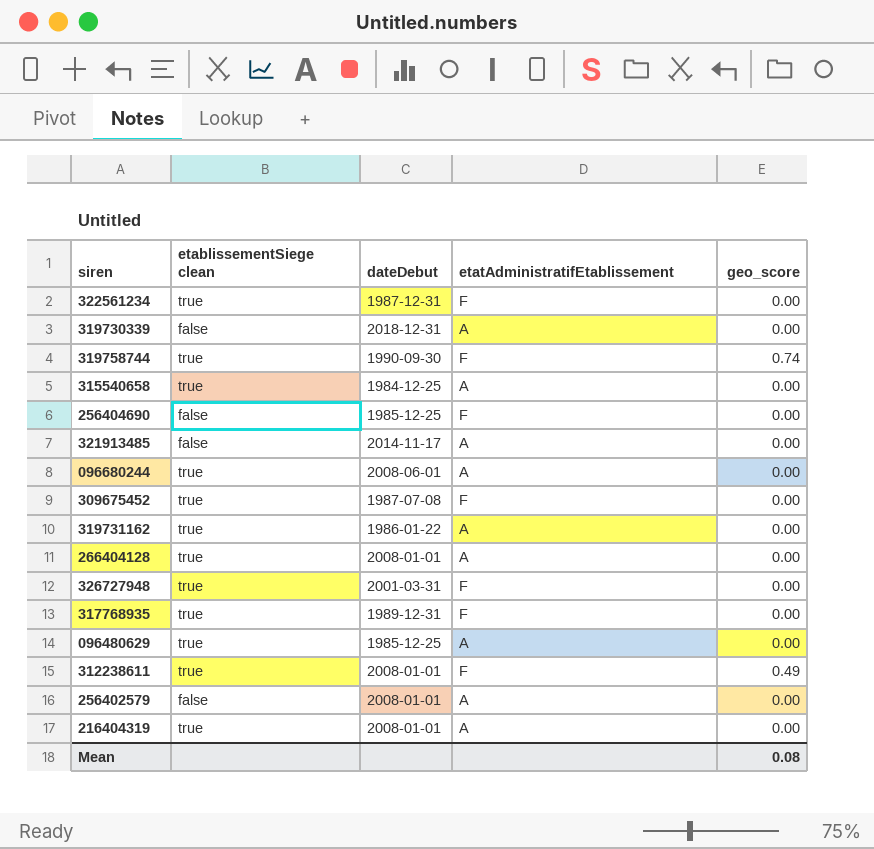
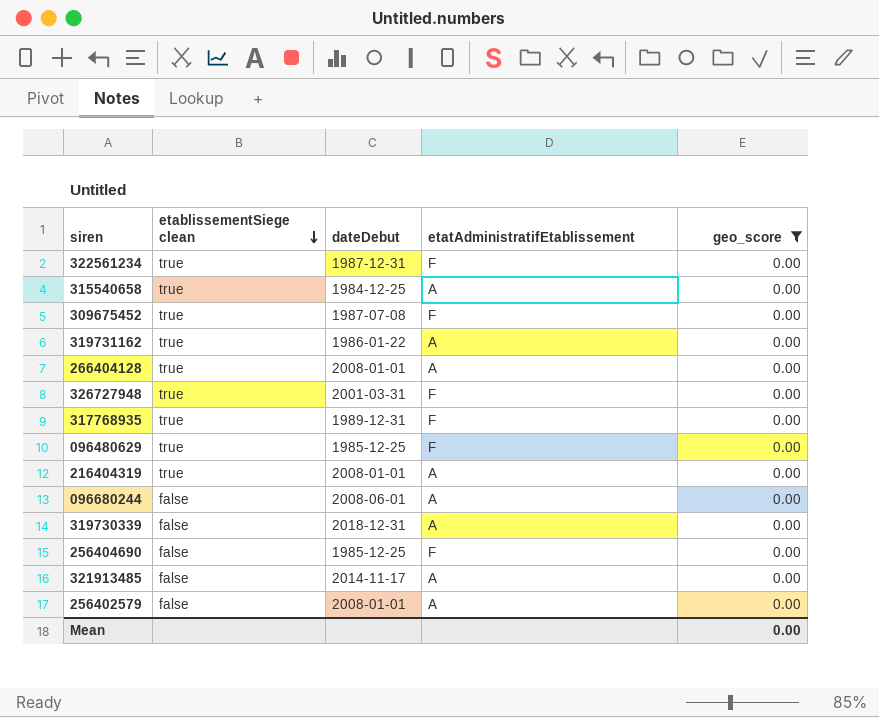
filter: none -> geo_score = 0.00
row order: none -> etablissementSiege clean descending
096480629 | etatAdministratifEtablissement: A -> F
096680244 | etablissementSiege clean: true -> false
Mean | geo_score: 0.08 -> 0.00

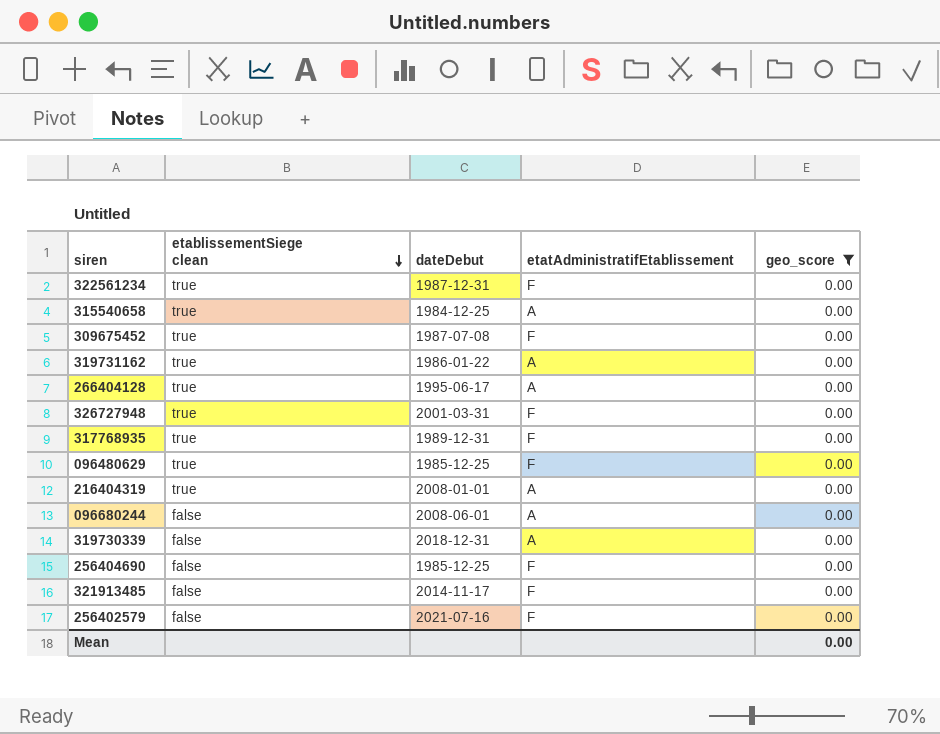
266404128 | dateDebut: 2008-01-01 -> 1995-06-17
321913485 | etatAdministratifEtablissement: A -> F
256402579 | dateDebut: 2008-01-01 -> 2021-07-16
256402579 | etatAdministratifEtablissement: A -> F

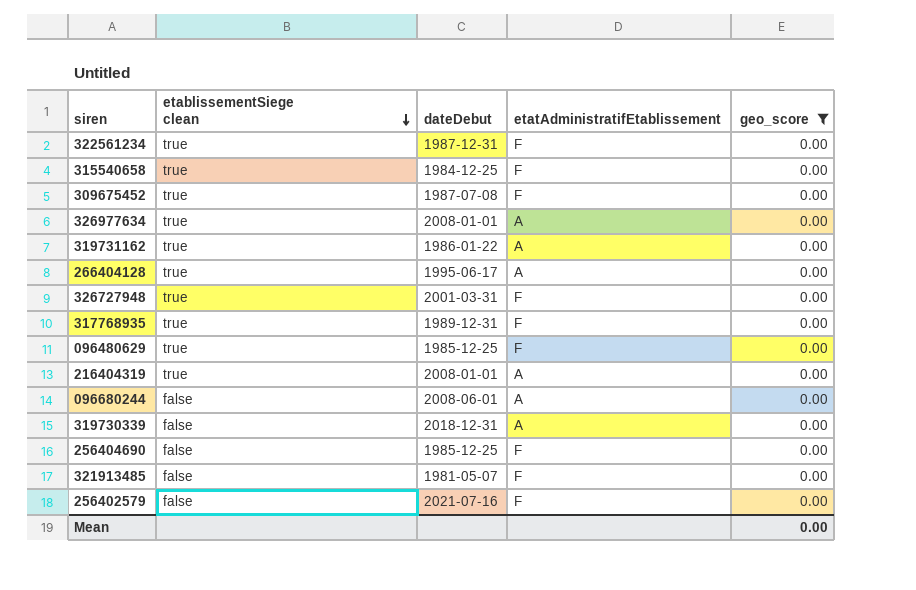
315540658 | etatAdministratifEtablissement: A -> F
row 326977634: none -> true | 2008-01-01 | A | 0.00
321913485 | dateDebut: 2014-11-17 -> 1981-05-07

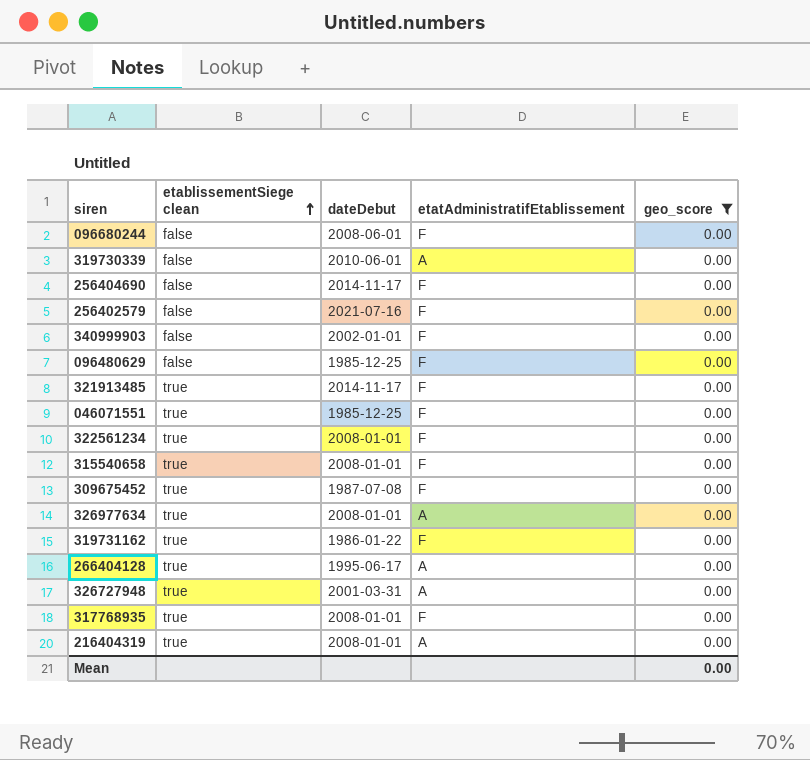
row order: etablissementSiege clean descending -> etablissementSiege clean ascending
096680244 | etatAdministratifEtablissement: A -> F
319730339 | dateDebut: 2018-12-31 -> 2010-06-01
256404690 | dateDebut: 1985-12-25 -> 2014-11-17
row 340999903: none -> false | 2002-01-01 | F | 0.00
096480629 | etablissementSiege clean: true -> false
321913485 | etablissementSiege clean: false -> true
321913485 | dateDebut: 1981-05-07 -> 2014-11-17
row 046071551: none -> true | 1985-12-25 | F | 0.00
322561234 | dateDebut: 1987-12-31 -> 2008-01-01
315540658 | dateDebut: 1984-12-25 -> 2008-01-01
319731162 | etatAdministratifEtablissement: A -> F
326727948 | etatAdministratifEtablissement: F -> A
317768935 | dateDebut: 1989-12-31 -> 2008-01-01

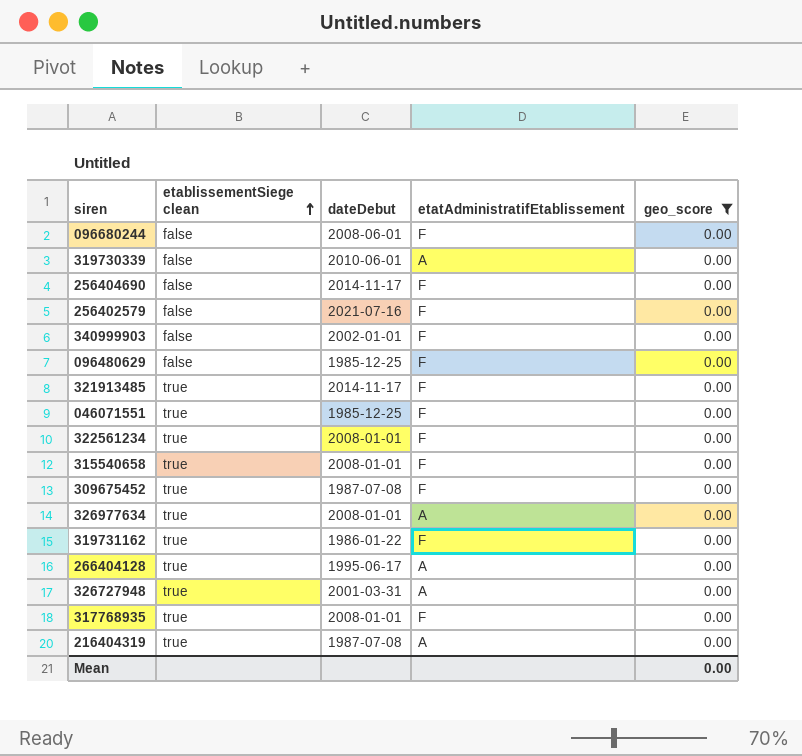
216404319 | dateDebut: 2008-01-01 -> 1987-07-08

